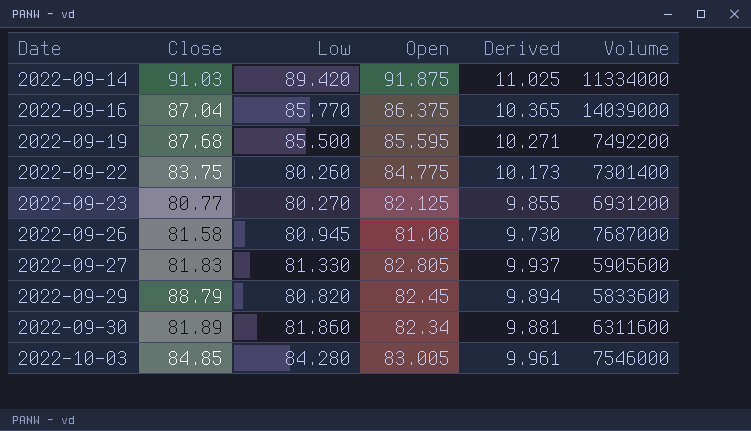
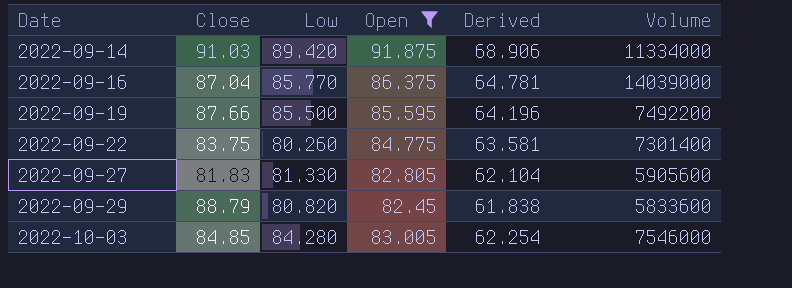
filter: none -> Open >= 82.45
column Derived | formula: [Open] * 0.12 -> [Open] * 0.75
2022-09-19 | Close: 87.68 -> 87.66

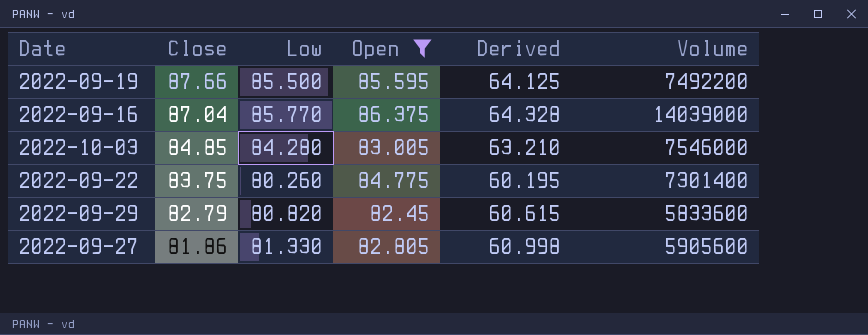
row order: Date ascending -> Close descending
column Derived | formula: [Open] * 0.75 -> [Low] * 0.75
row 2022-09-14: 91.03 | 89.420 | 91.875 | 68.906 | 11334000 -> none
2022-09-29 | Close: 88.79 -> 82.79
2022-09-27 | Close: 81.83 -> 81.86

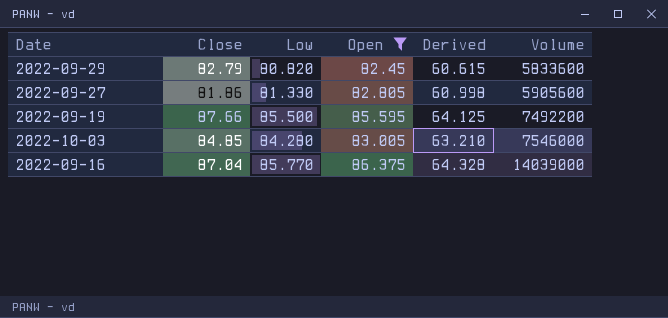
row order: Close descending -> Volume ascending
row 2022-09-22: 83.75 | 80.260 | 84.775 | 60.195 | 7301400 -> none

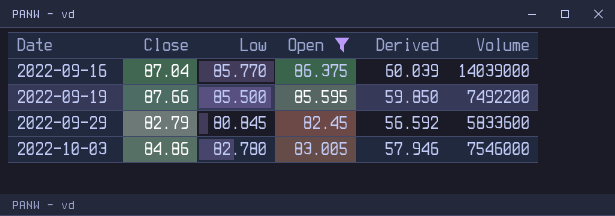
row order: Volume ascending -> Date ascending
column Derived | formula: [Low] * 0.75 -> [Low] * 0.7
row 2022-09-27: 81.86 | 81.330 | 82.805 | 60.998 | 5905600 -> none
2022-09-29 | Low: 80.820 -> 80.845
2022-10-03 | Close: 84.85 -> 84.86
2022-10-03 | Low: 84.280 -> 82.780

